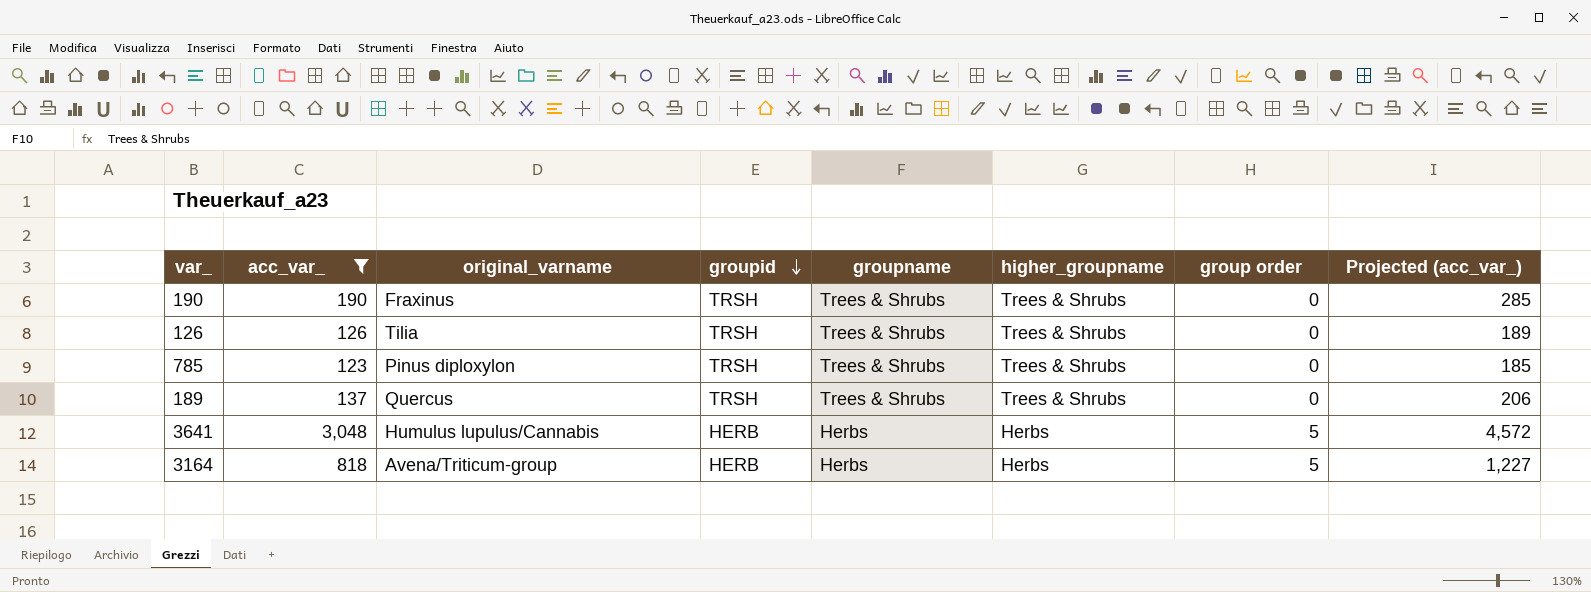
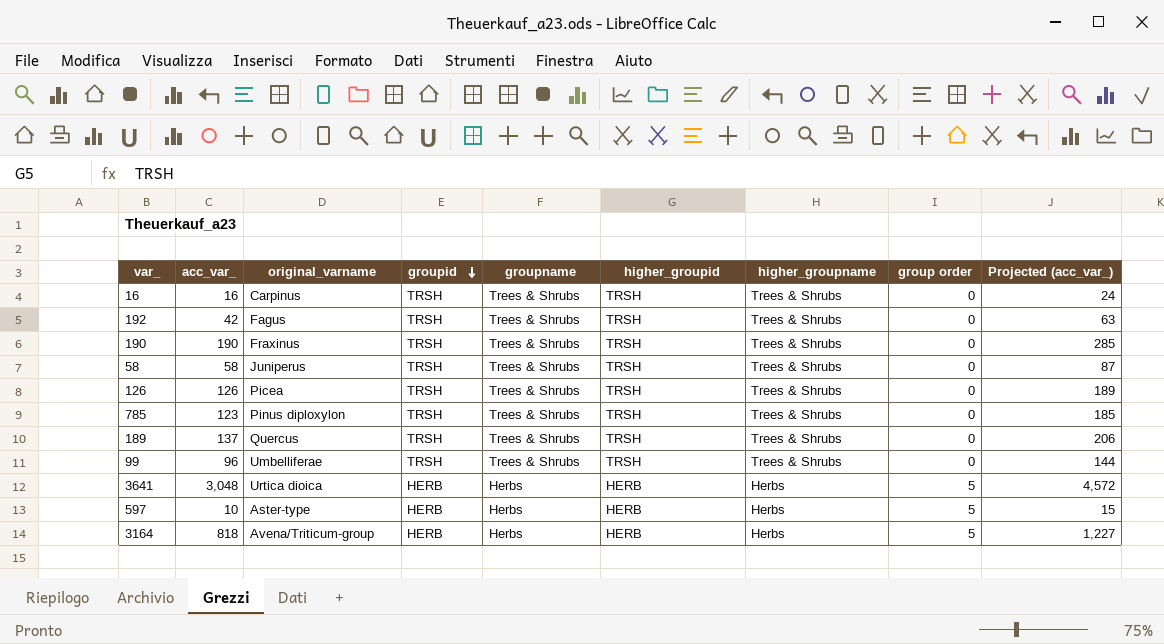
filter: acc_var_ >= 123 -> none
column higher_groupid | position: none -> 6
126 | original_varname: Tilia -> Picea
3641 | original_varname: Humulus lupulus/Cannabis -> Urtica dioica

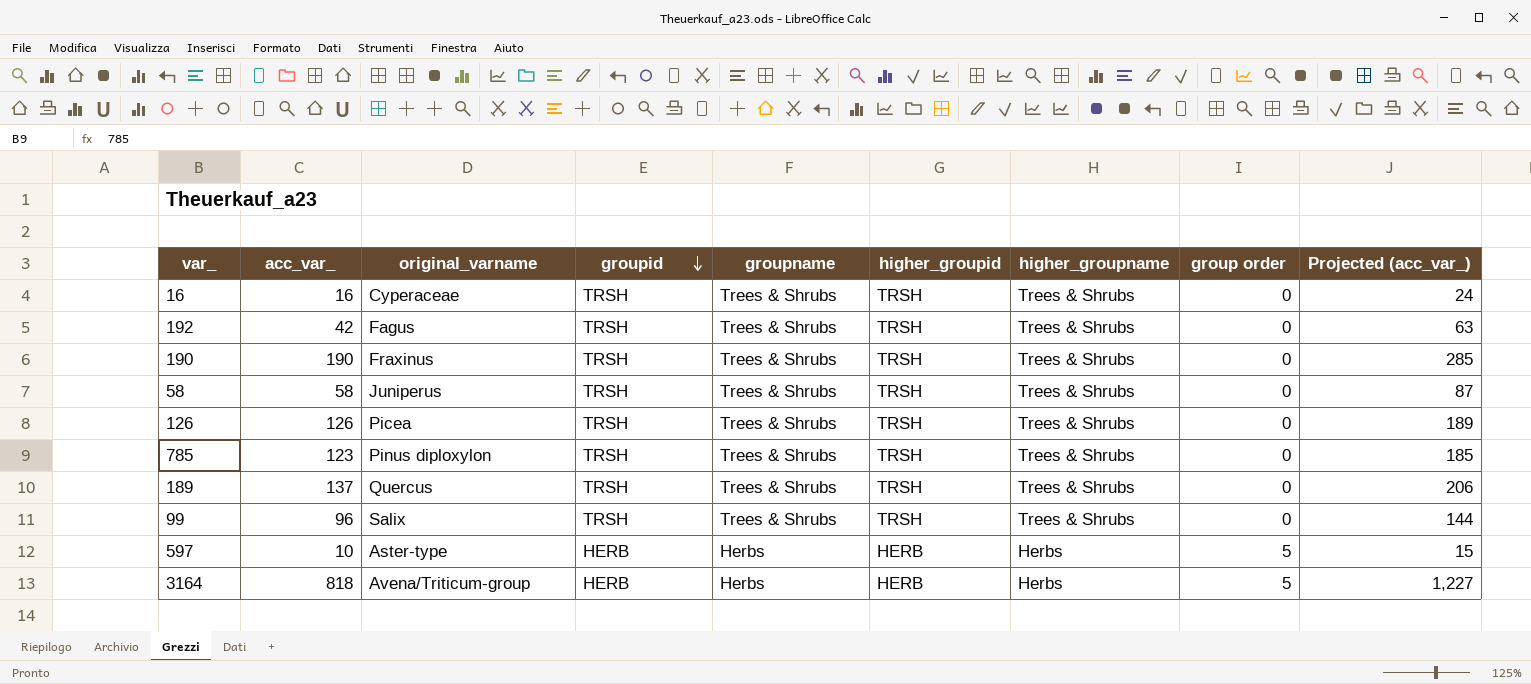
row 3641: 3,048 | Urtica dioica | HERB | Herbs | HERB | Herbs | 5 | 4,572 -> none
16 | original_varname: Carpinus -> Cyperaceae
99 | original_varname: Umbelliferae -> Salix

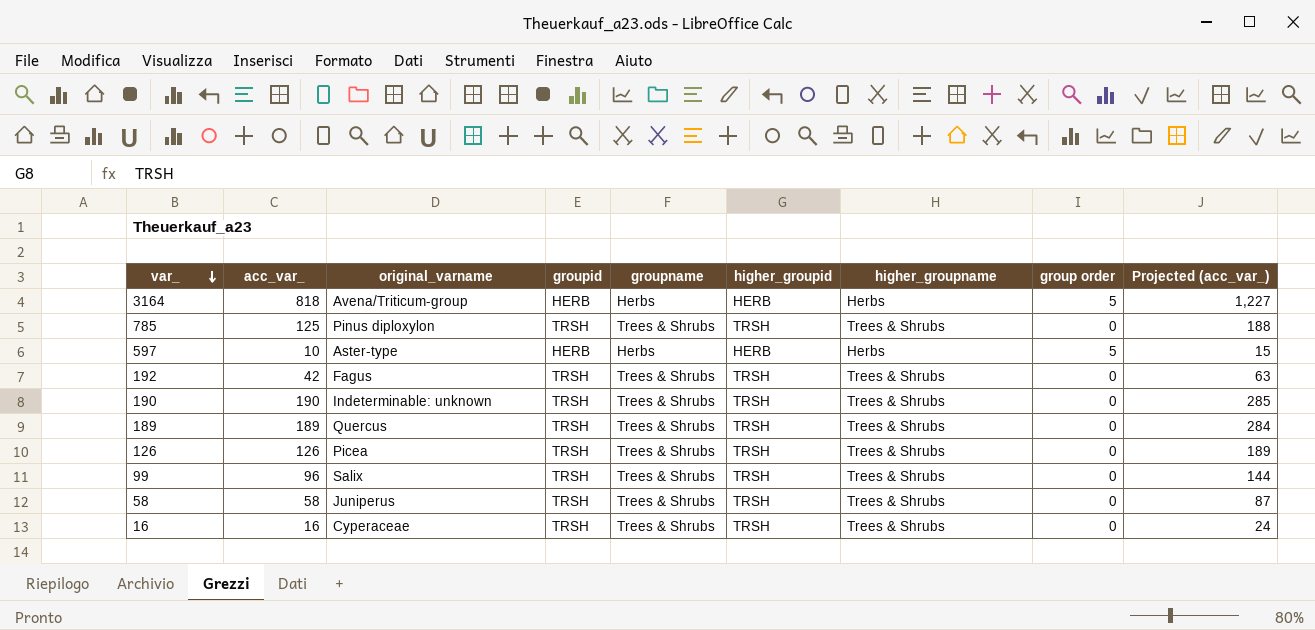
row order: groupid descending -> var_ descending
785 | acc_var_: 123 -> 125
785 | Projected (acc_var_): 185 -> 188
190 | original_varname: Fraxinus -> Indeterminable: unknown
189 | acc_var_: 137 -> 189
189 | Projected (acc_var_): 206 -> 284

